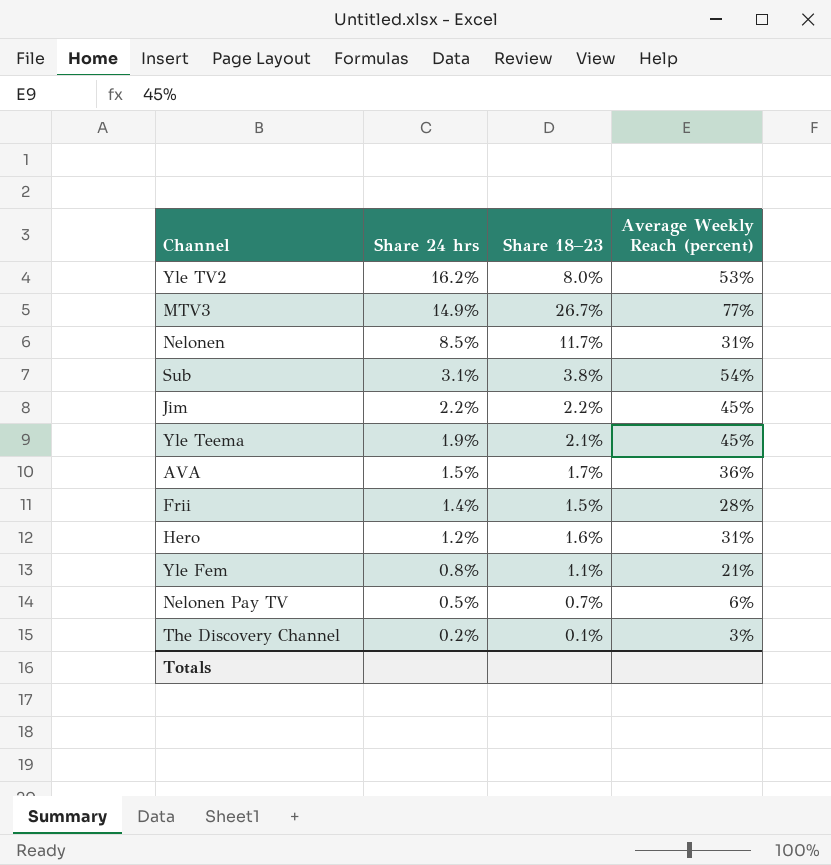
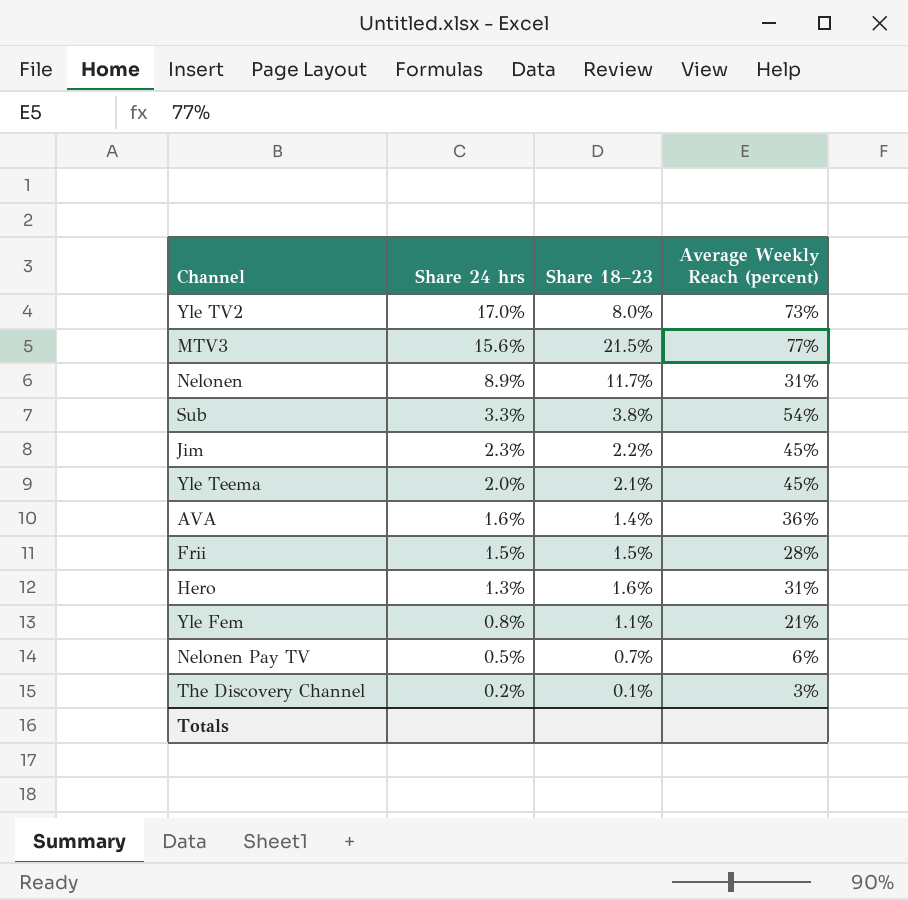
Yle TV2 | Share 24 hrs: 16.2% -> 17.0%
Yle TV2 | Average Weekly Reach (percent): 53% -> 73%
MTV3 | Share 24 hrs: 14.9% -> 15.6%
MTV3 | Share 18–23: 26.7% -> 21.5%
Nelonen | Share 24 hrs: 8.5% -> 8.9%
Sub | Share 24 hrs: 3.1% -> 3.3%
Jim | Share 24 hrs: 2.2% -> 2.3%
Yle Teema | Share 24 hrs: 1.9% -> 2.0%
AVA | Share 24 hrs: 1.5% -> 1.6%
AVA | Share 18–23: 1.7% -> 1.4%
Frii | Share 24 hrs: 1.4% -> 1.5%
Hero | Share 24 hrs: 1.2% -> 1.3%

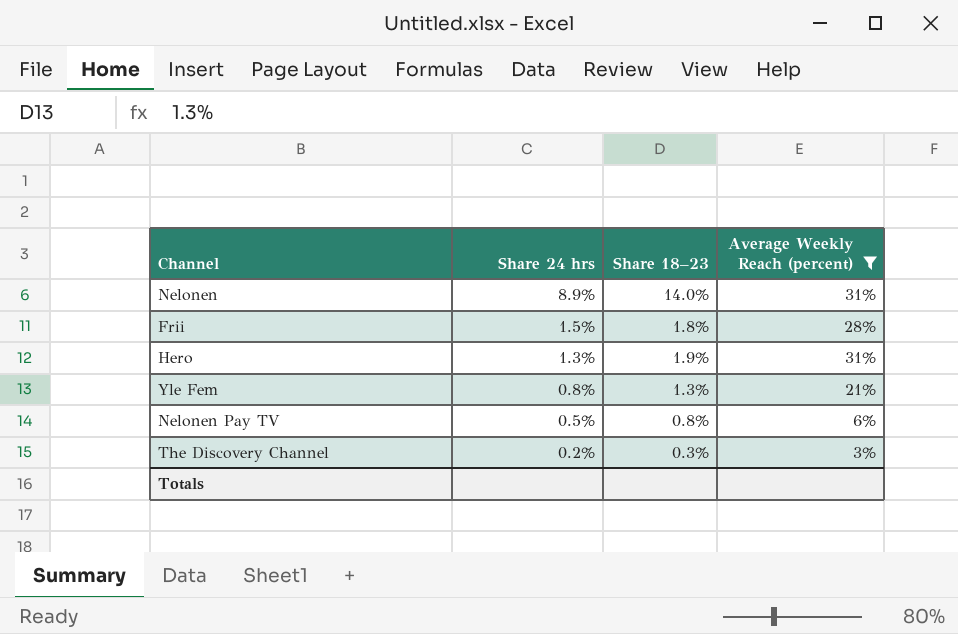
filter: none -> Average Weekly Reach (percent) <= 31%
Nelonen | Share 18–23: 11.7% -> 14.0%
Frii | Share 18–23: 1.5% -> 1.8%
Hero | Share 18–23: 1.6% -> 1.9%
Yle Fem | Share 18–23: 1.1% -> 1.3%
Nelonen Pay TV | Share 18–23: 0.7% -> 0.8%
The Discovery Channel | Share 18–23: 0.1% -> 0.3%

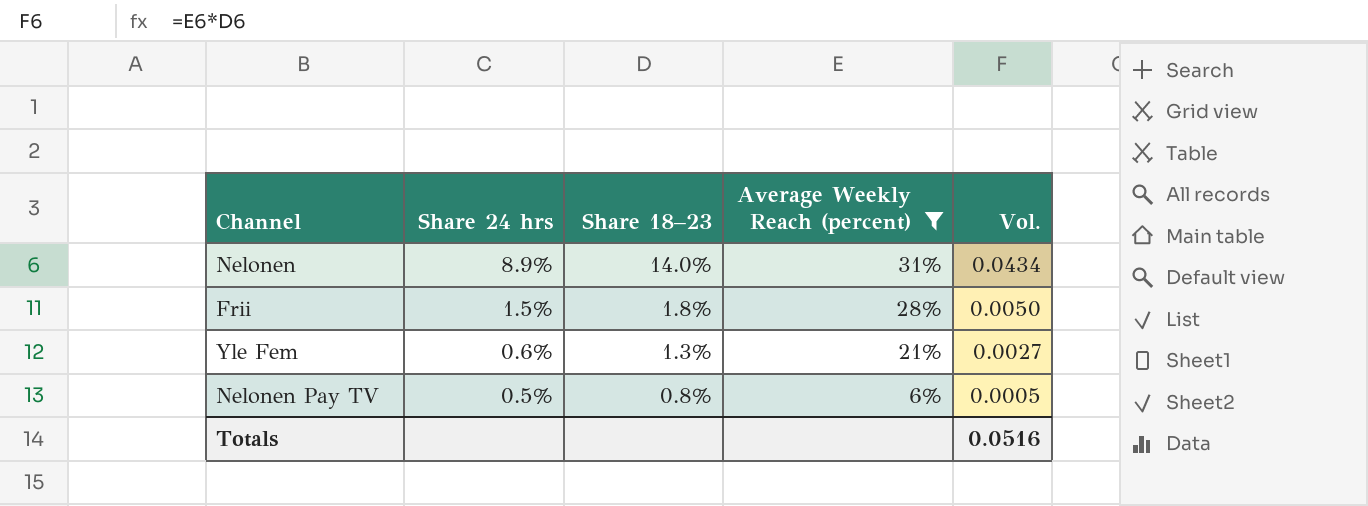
column Vol. | formula: none -> [Share 18–23] * [Average Weekly Reach (percent)]
row Hero: 1.3% | 1.9% | 31% -> none
row The Discovery Channel: 0.2% | 0.3% | 3% -> none
Yle Fem | Share 24 hrs: 0.8% -> 0.6%

